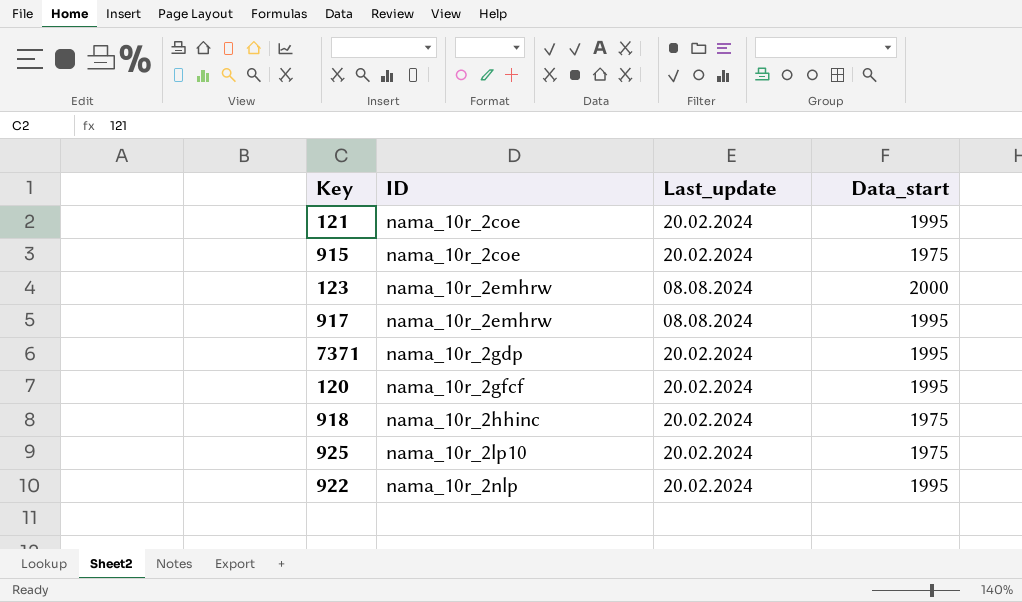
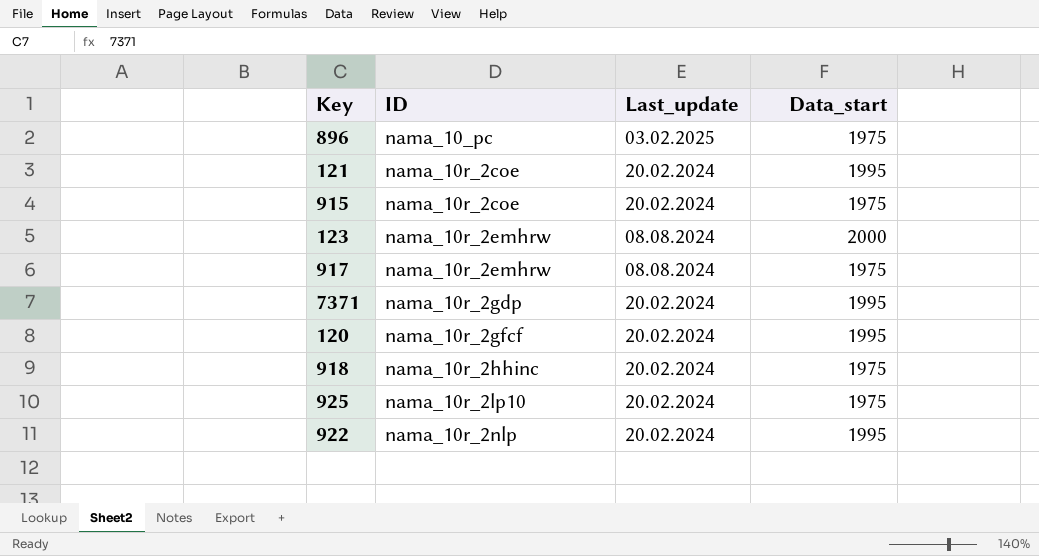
row 896: none -> nama_10_pc | 03.02.2025 | 1975
917 | Data_start: 1995 -> 1975

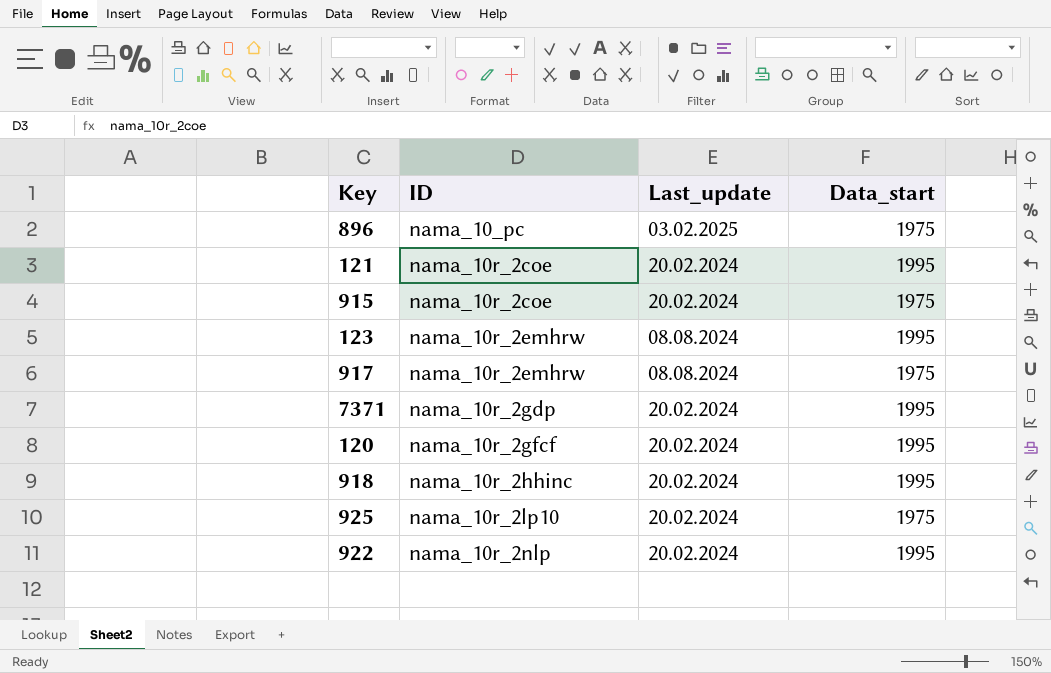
123 | Data_start: 2000 -> 1995
918 | Data_start: 1975 -> 1995

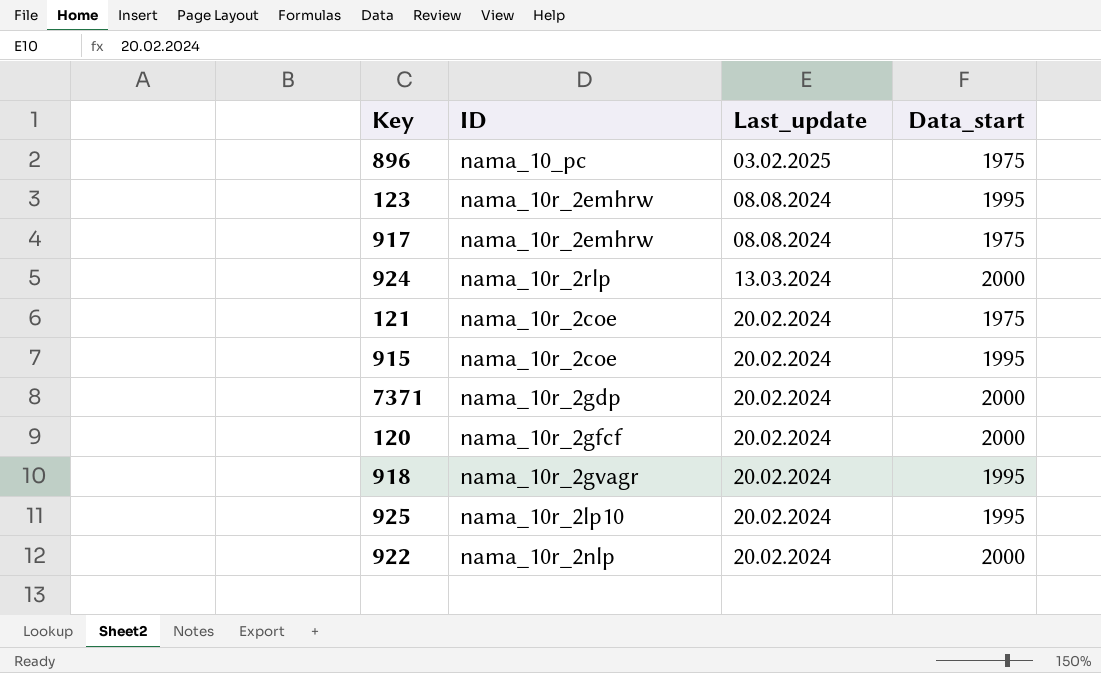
row order: ID ascending -> Last_update descending
row 924: none -> nama_10r_2rlp | 13.03.2024 | 2000
121 | Data_start: 1995 -> 1975
915 | Data_start: 1975 -> 1995
7371 | Data_start: 1995 -> 2000
120 | Data_start: 1995 -> 2000
918 | ID: nama_10r_2hhinc -> nama_10r_2gvagr
925 | Data_start: 1975 -> 1995
922 | Data_start: 1995 -> 2000

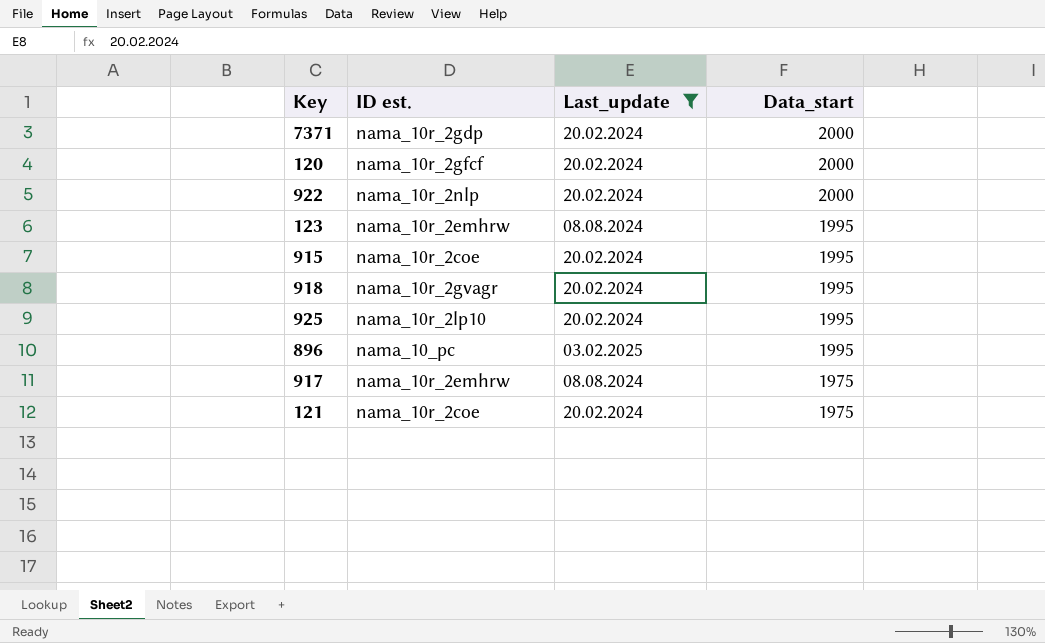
filter: none -> Last_update != 13.03.2024
row order: Last_update descending -> Data_start descending
column name: ID -> ID est.
896 | Data_start: 1975 -> 1995

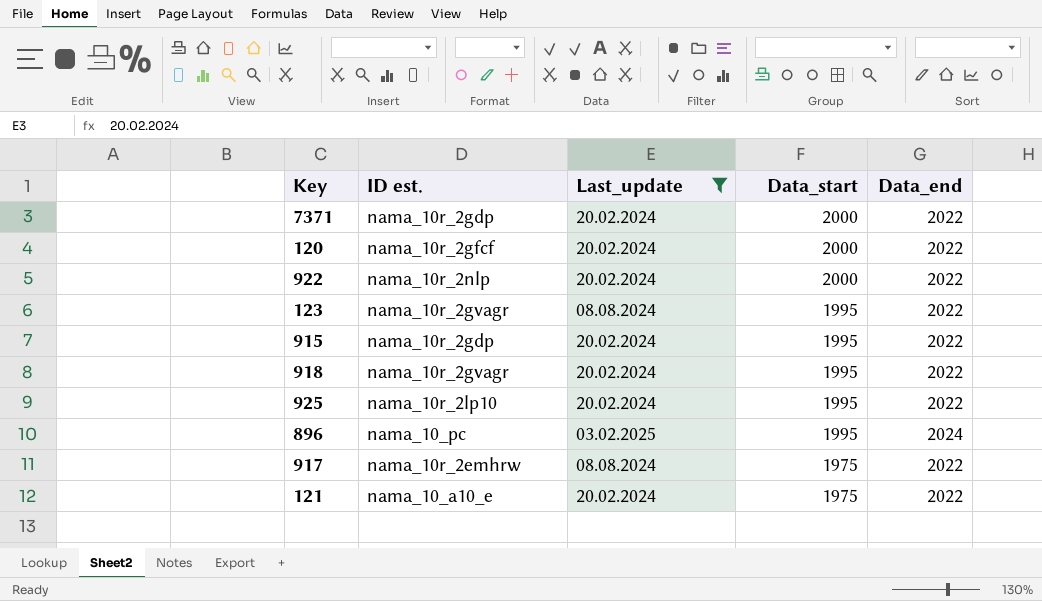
column Data_end | position: none -> 5
123 | ID est.: nama_10r_2emhrw -> nama_10r_2gvagr
915 | ID est.: nama_10r_2coe -> nama_10r_2gdp
121 | ID est.: nama_10r_2coe -> nama_10_a10_e

